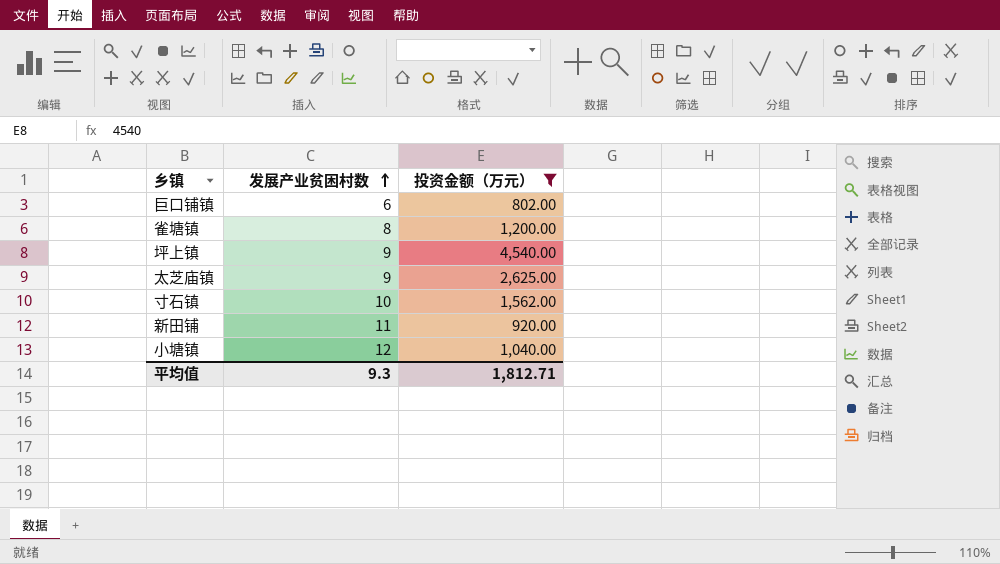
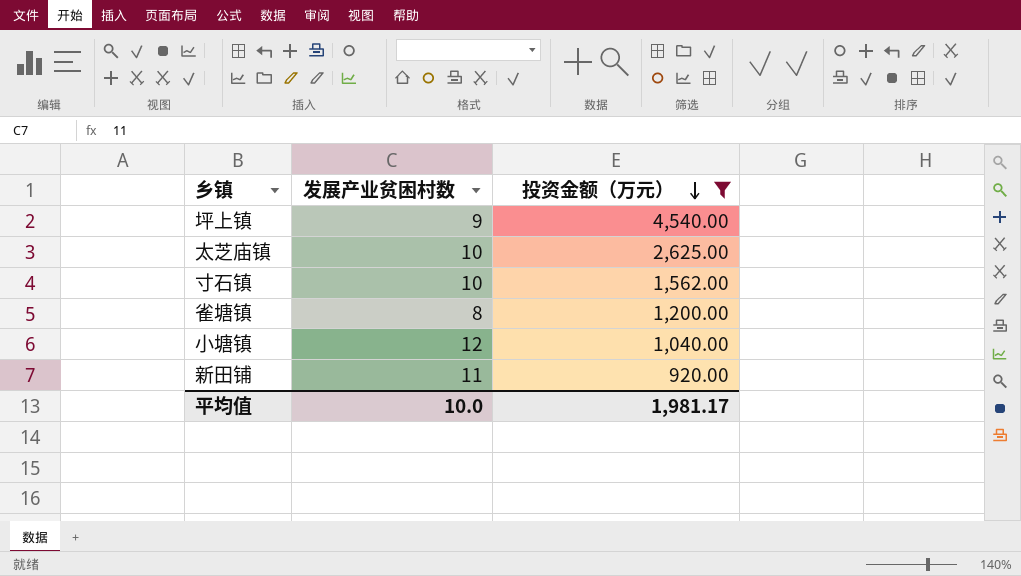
row order: 发展产业贫困村数 ascending -> 投资金额（万元） descending
row 巨口铺镇: 6 | 802.00 -> none
太芝庙镇 | 发展产业贫困村数: 9 -> 10
平均值 | 发展产业贫困村数: 9.3 -> 10.0
平均值 | 投资金额（万元）: 1,812.71 -> 1,981.17

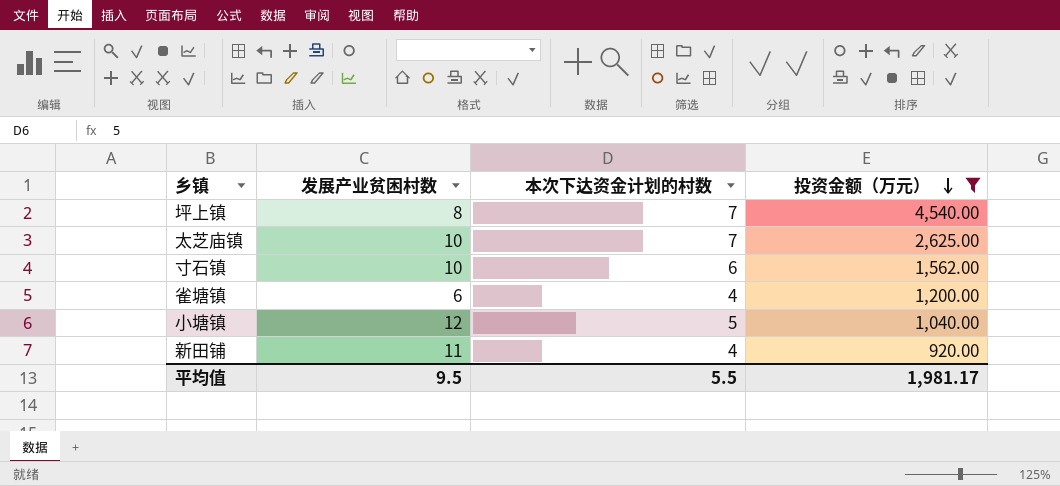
column 本次下达资金计划的村数 | position: none -> 3
坪上镇 | 发展产业贫困村数: 9 -> 8
雀塘镇 | 发展产业贫困村数: 8 -> 6
平均值 | 发展产业贫困村数: 10.0 -> 9.5

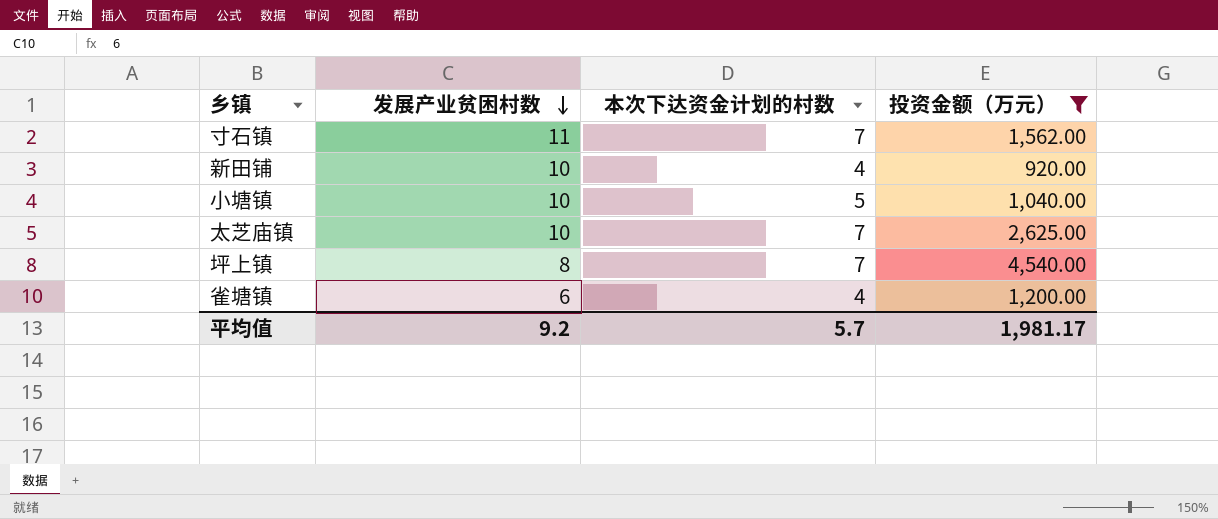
row order: 投资金额（万元） descending -> 发展产业贫困村数 descending
寸石镇 | 发展产业贫困村数: 10 -> 11
寸石镇 | 本次下达资金计划的村数: 6 -> 7
新田铺 | 发展产业贫困村数: 11 -> 10
小塘镇 | 发展产业贫困村数: 12 -> 10
平均值 | 发展产业贫困村数: 9.5 -> 9.2
平均值 | 本次下达资金计划的村数: 5.5 -> 5.7

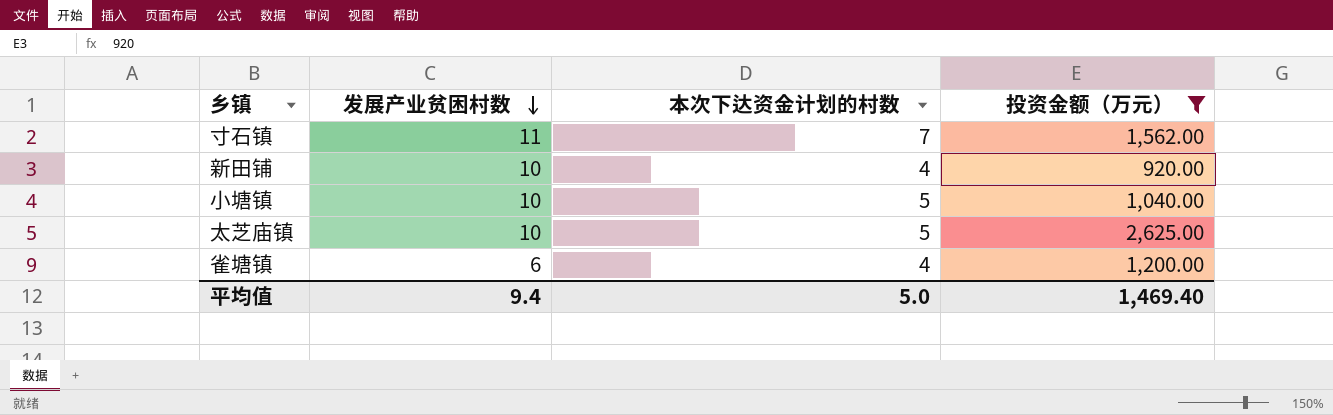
row 坪上镇: 8 | 7 | 4,540.00 -> none
太芝庙镇 | 本次下达资金计划的村数: 7 -> 5
平均值 | 发展产业贫困村数: 9.2 -> 9.4
平均值 | 本次下达资金计划的村数: 5.7 -> 5.0
平均值 | 投资金额（万元）: 1,981.17 -> 1,469.40

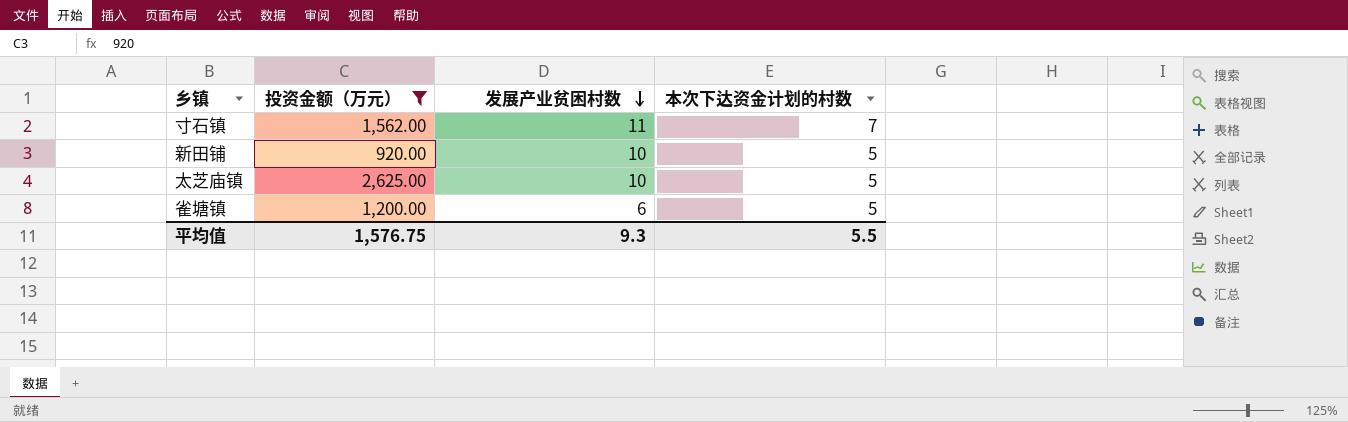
column 投资金额（万元） | position: 4 -> 2
row 小塘镇: 10 | 5 | 1,040.00 -> none
新田铺 | 本次下达资金计划的村数: 4 -> 5
雀塘镇 | 本次下达资金计划的村数: 4 -> 5
平均值 | 投资金额（万元）: 1,469.40 -> 1,576.75
平均值 | 发展产业贫困村数: 9.4 -> 9.3
平均值 | 本次下达资金计划的村数: 5.0 -> 5.5

